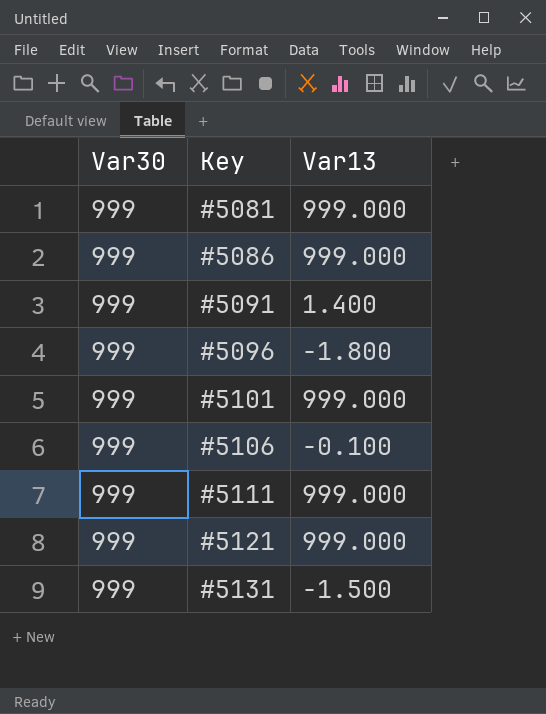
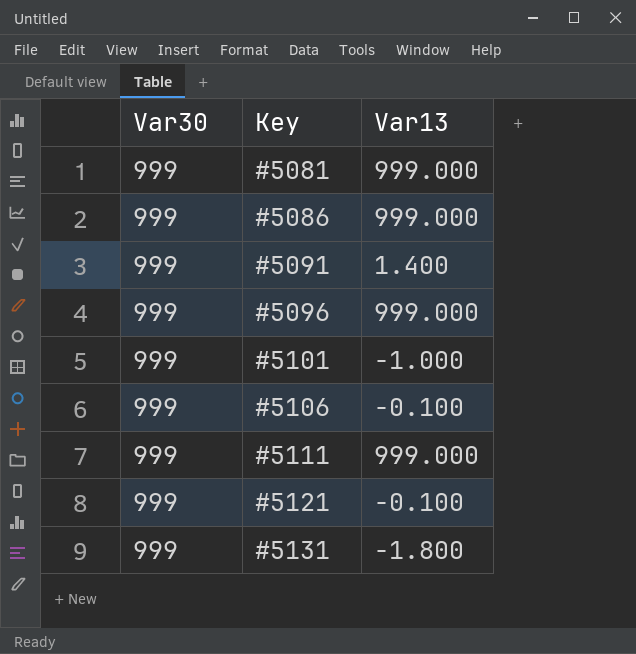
#5096 | Var13: -1.800 -> 999.000
#5101 | Var13: 999.000 -> -1.000
#5121 | Var13: 999.000 -> -0.100
#5131 | Var13: -1.500 -> -1.800

